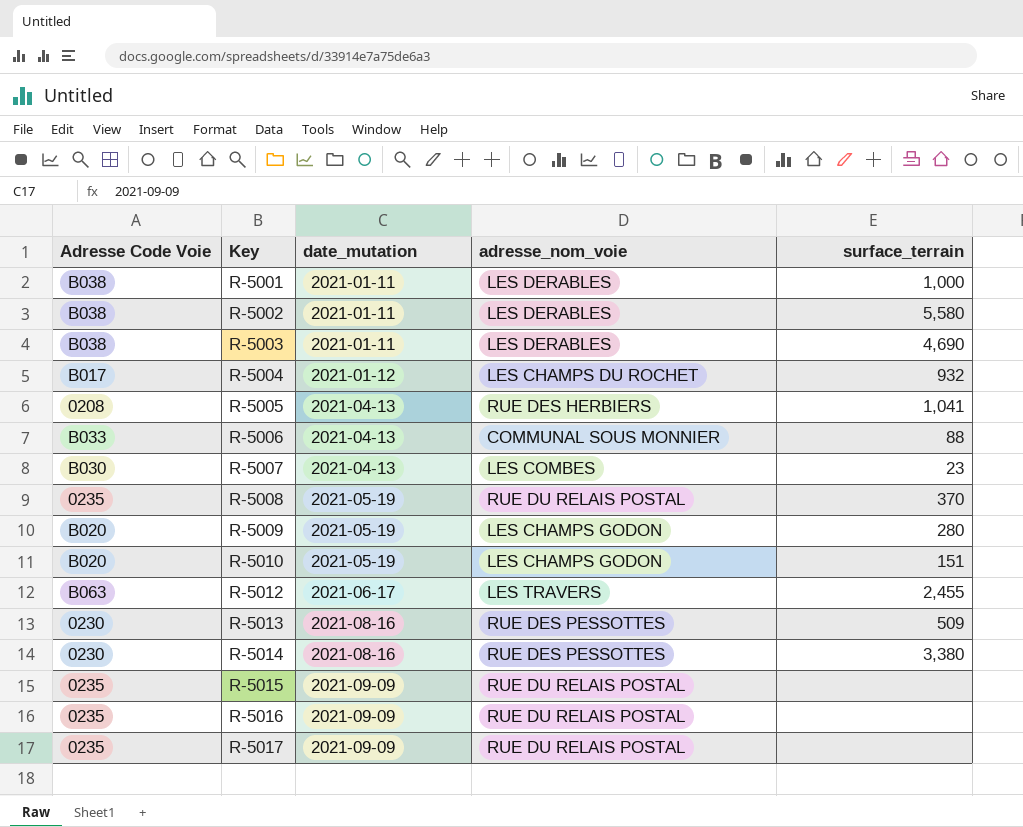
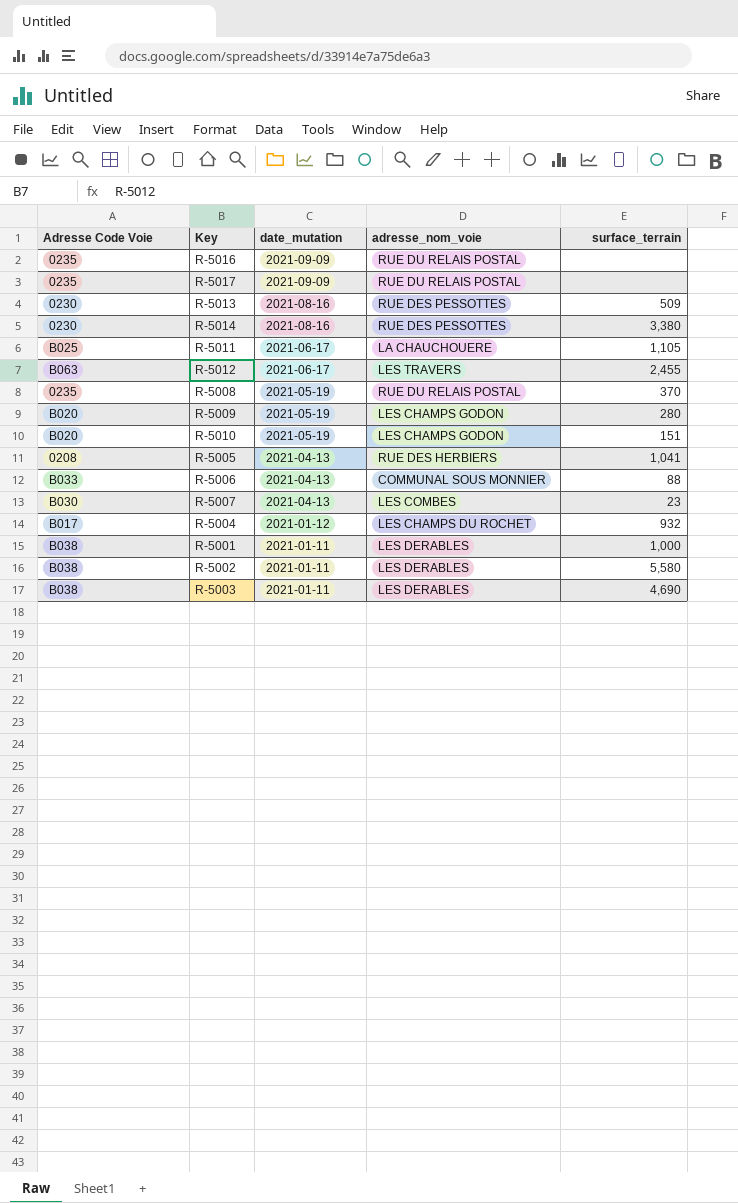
row order: Key ascending -> date_mutation descending
row R-5015: 0235 | 2021-09-09 | RUE DU RELAIS POSTAL | none -> none
row R-5011: none -> B025 | 2021-06-17 | LA CHAUCHOUERE | 1,105

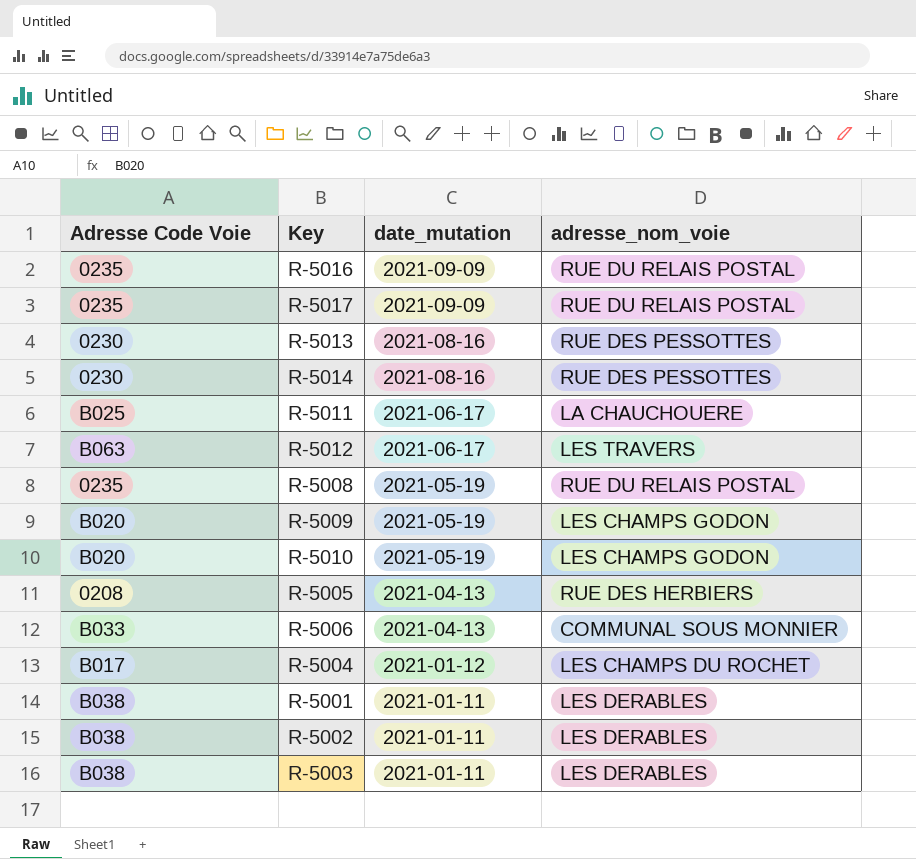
column surface_terrain | position: 5 -> none
row R-5007: B030 | 2021-04-13 | LES COMBES | 23 -> none

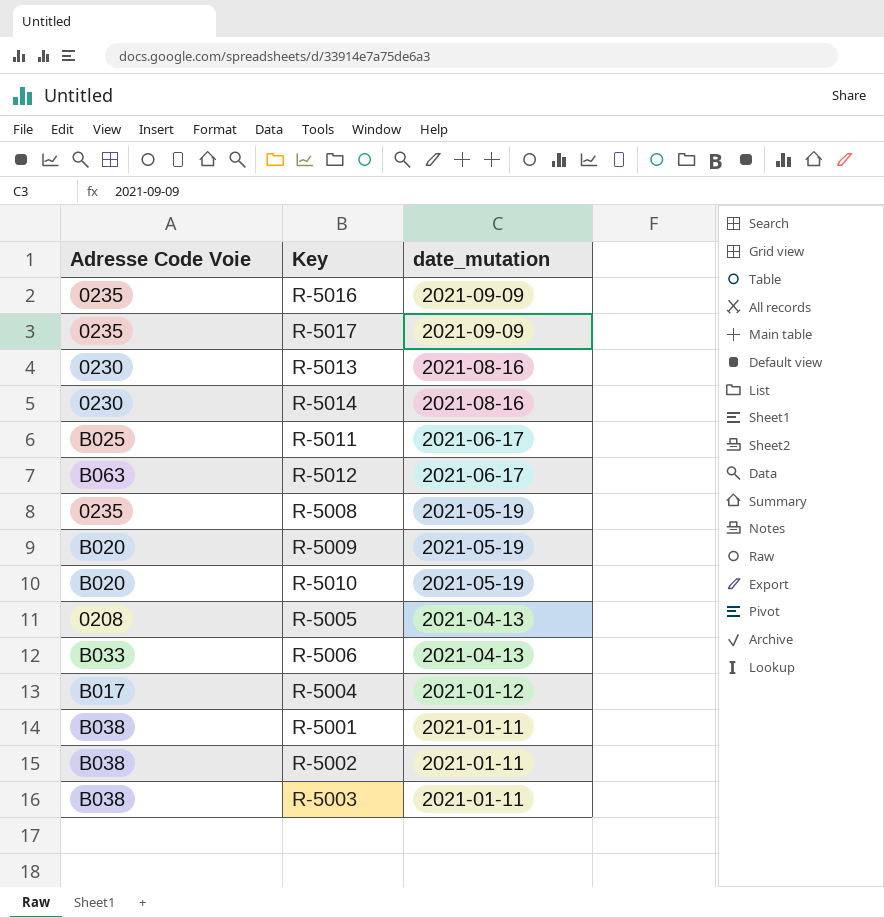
column adresse_nom_voie | position: 4 -> none

